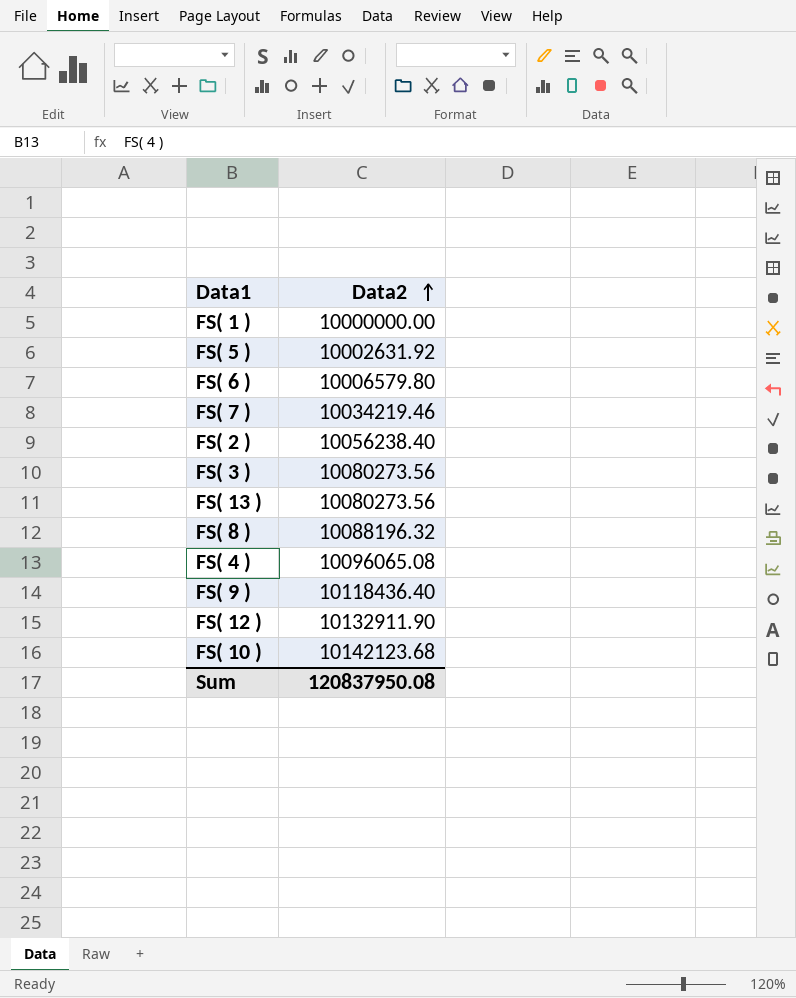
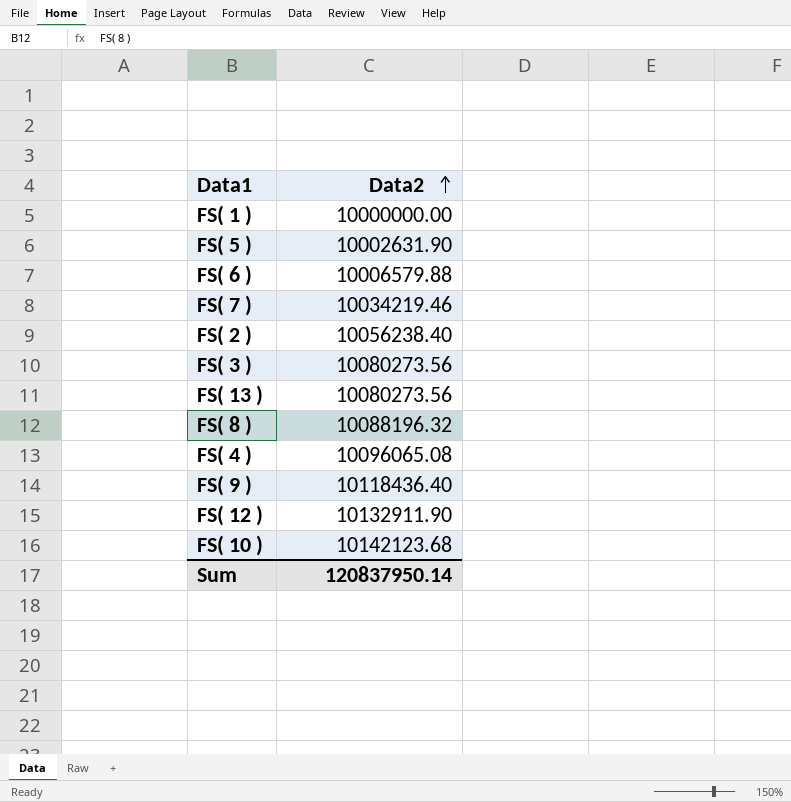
FS( 5 ) | Data2: 10002631.92 -> 10002631.90
FS( 6 ) | Data2: 10006579.80 -> 10006579.88
Sum | Data2: 120837950.08 -> 120837950.14

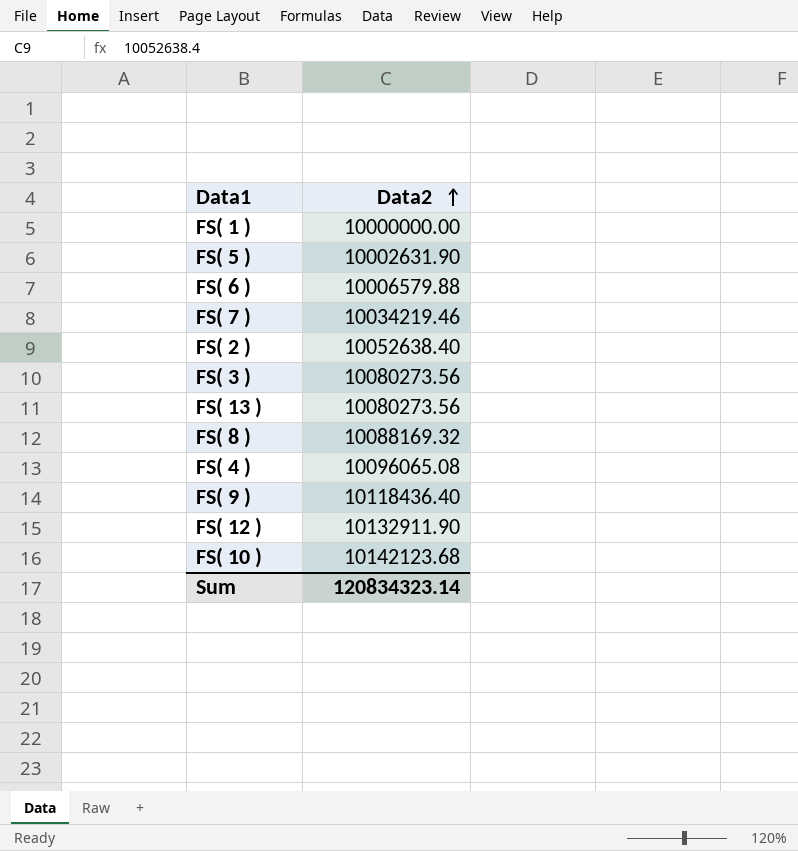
FS( 2 ) | Data2: 10056238.40 -> 10052638.40
FS( 8 ) | Data2: 10088196.32 -> 10088169.32
Sum | Data2: 120837950.14 -> 120834323.14

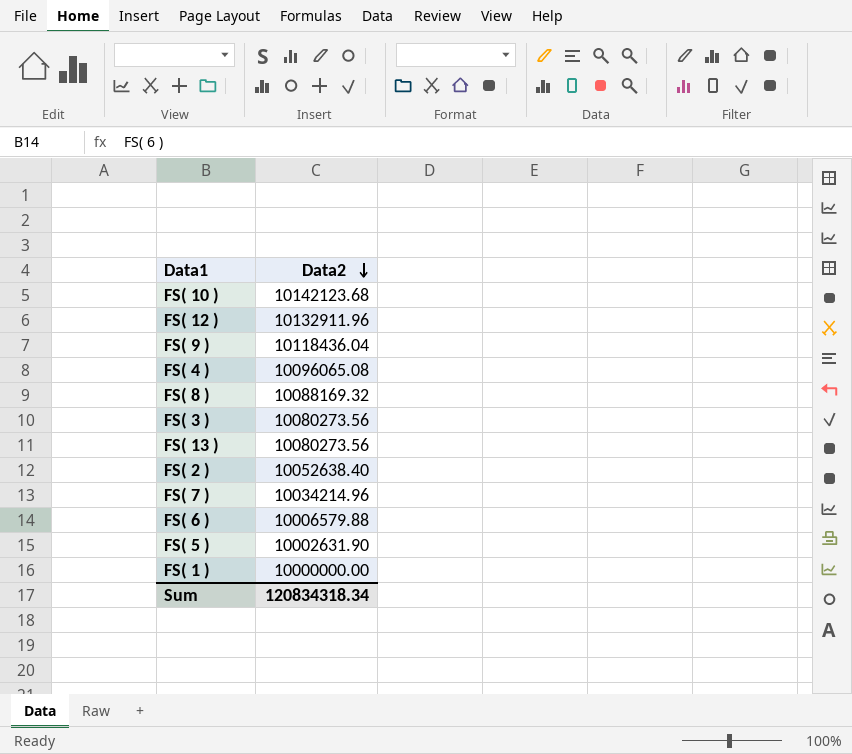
row order: Data2 ascending -> Data2 descending
FS( 12 ) | Data2: 10132911.90 -> 10132911.96
FS( 9 ) | Data2: 10118436.40 -> 10118436.04
FS( 7 ) | Data2: 10034219.46 -> 10034214.96
Sum | Data2: 120834323.14 -> 120834318.34

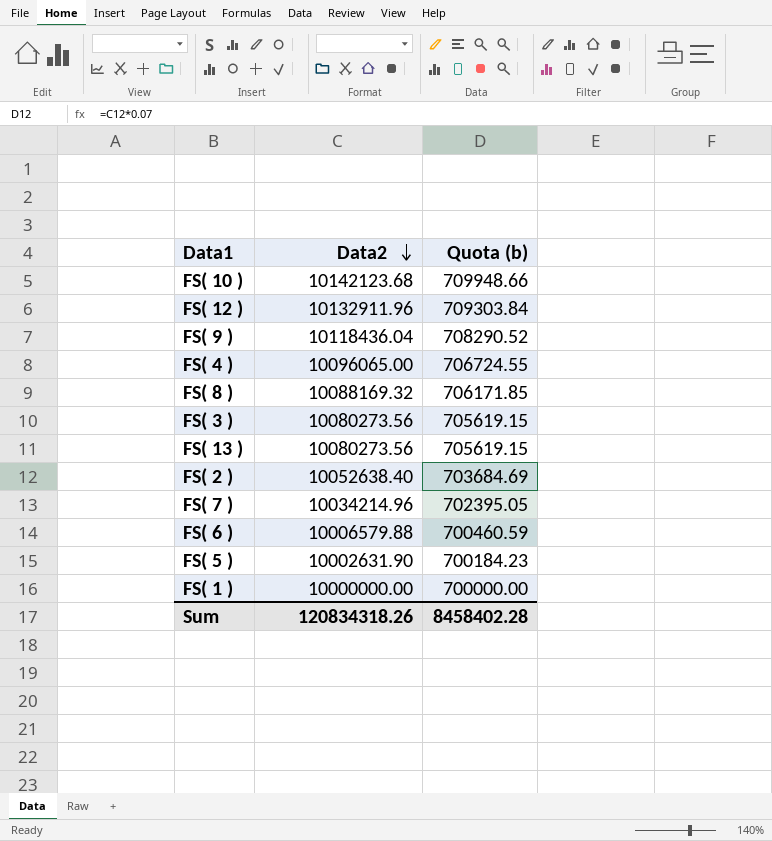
column Quota (b) | formula: none -> [Data2] * 0.07
FS( 4 ) | Data2: 10096065.08 -> 10096065.00
Sum | Data2: 120834318.34 -> 120834318.26

